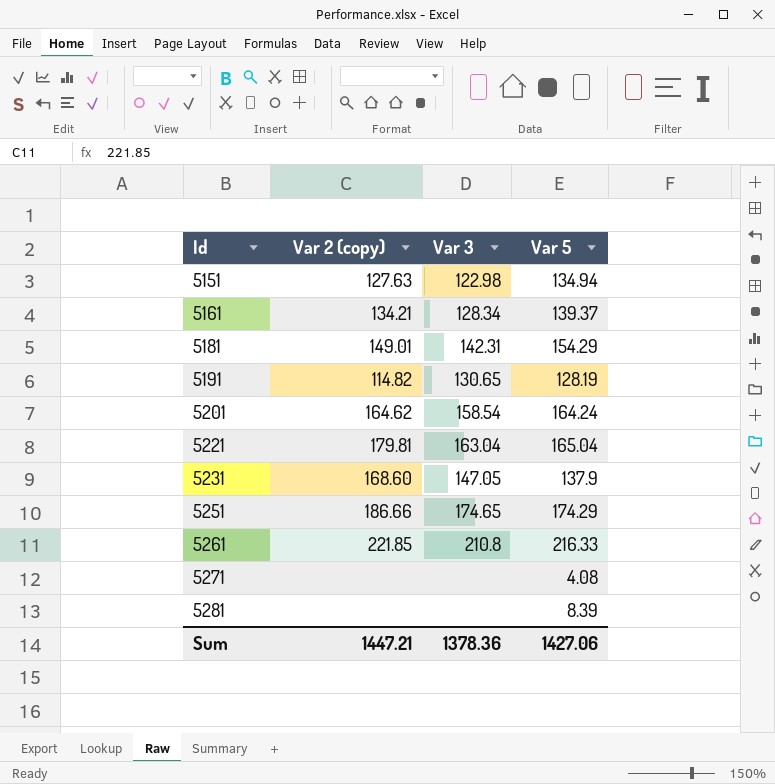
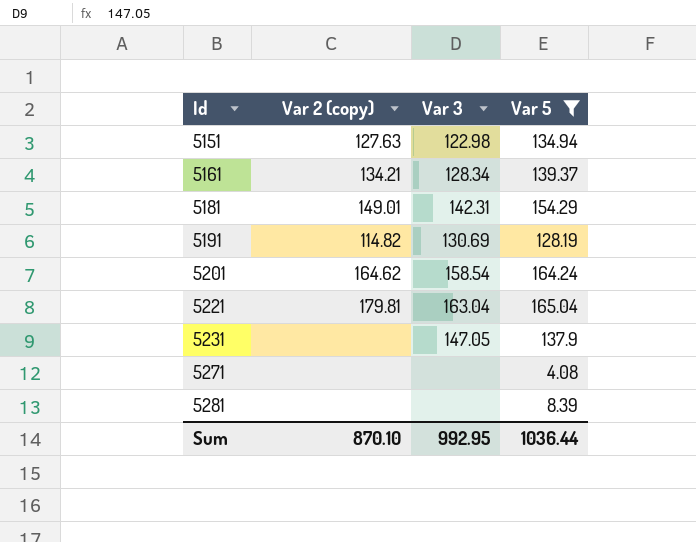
filter: none -> Var 5 <= 165.04
5191 | Var 3: 130.65 -> 130.69
5231 | Var 2 (copy): 168.60 -> none
Sum | Var 2 (copy): 1447.21 -> 870.10
Sum | Var 3: 1378.36 -> 992.95
Sum | Var 5: 1427.06 -> 1036.44

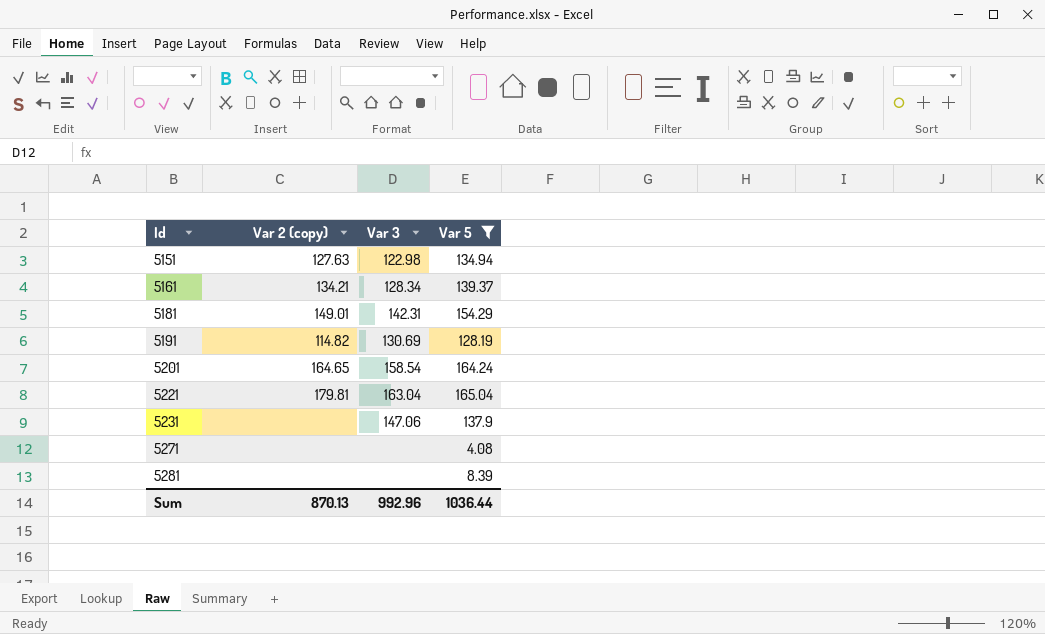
5201 | Var 2 (copy): 164.62 -> 164.65
5231 | Var 3: 147.05 -> 147.06
Sum | Var 2 (copy): 870.10 -> 870.13
Sum | Var 3: 992.95 -> 992.96

